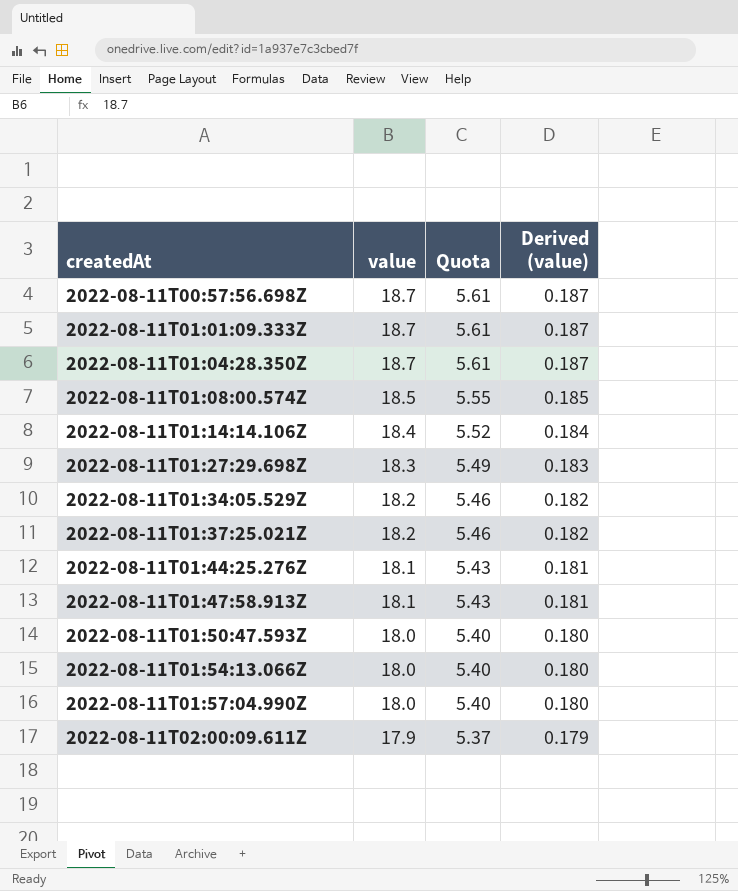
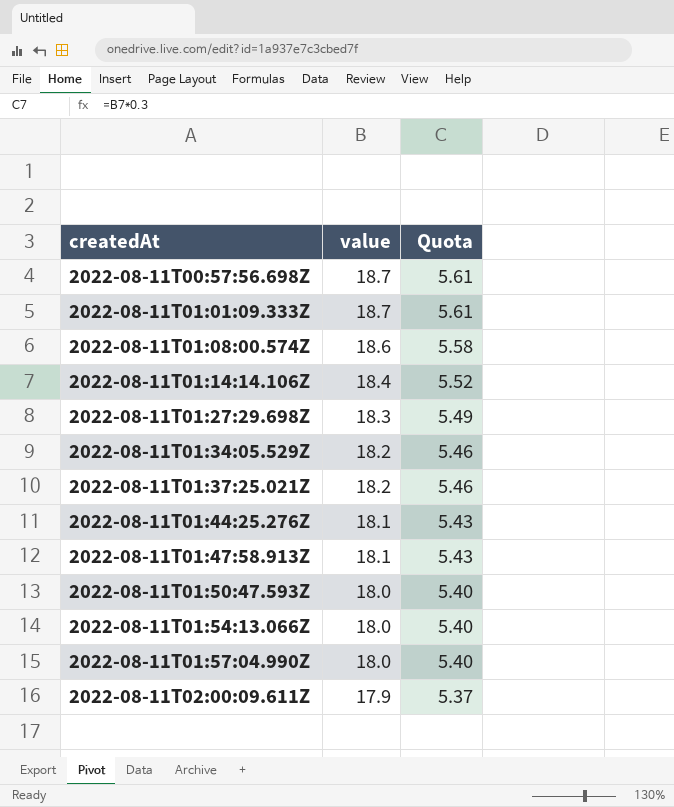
column Derived (value) | formula: [value] * 0.01 -> none
row 2022-08-11T01:04:28.350Z: 18.7 | 5.61 | 0.187 -> none
2022-08-11T01:08:00.574Z | value: 18.5 -> 18.6
2022-08-11T01:08:00.574Z | Quota: 5.55 -> 5.58

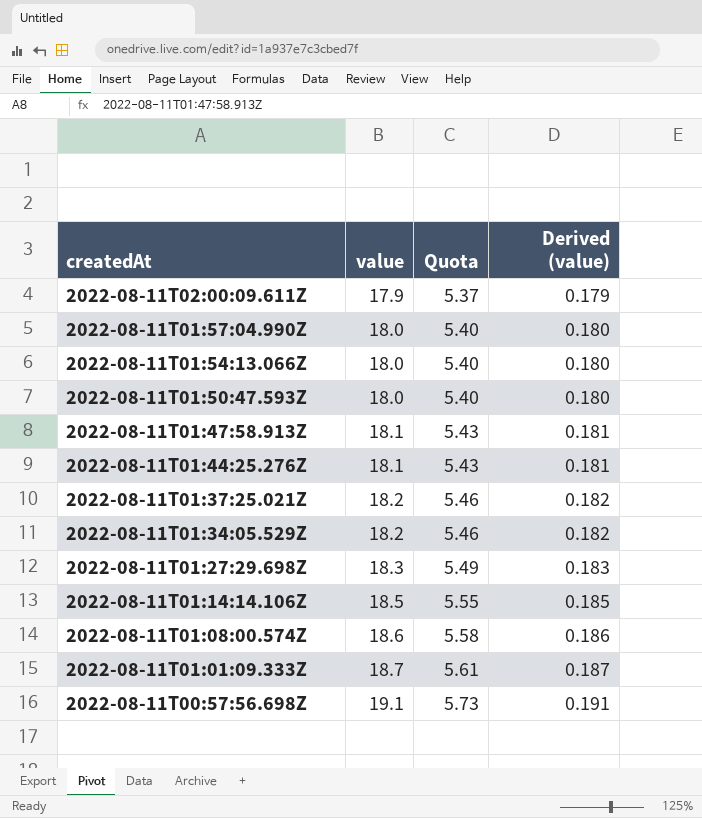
row order: createdAt ascending -> createdAt descending
column Derived (value) | formula: none -> [value] * 0.01
2022-08-11T01:14:14.106Z | value: 18.4 -> 18.5
2022-08-11T01:14:14.106Z | Quota: 5.52 -> 5.55
2022-08-11T00:57:56.698Z | value: 18.7 -> 19.1
2022-08-11T00:57:56.698Z | Quota: 5.61 -> 5.73

